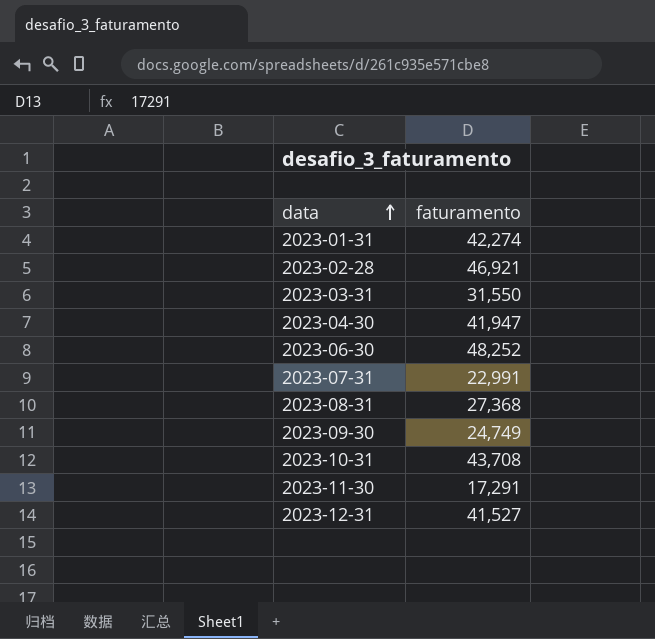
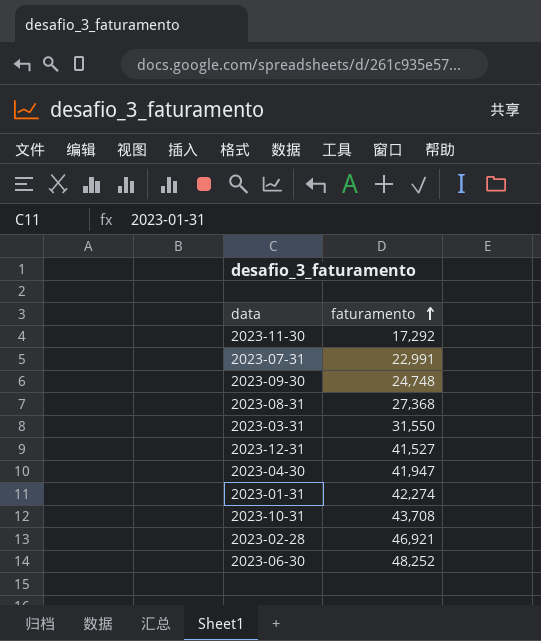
row order: data ascending -> faturamento ascending
2023-11-30 | faturamento: 17,291 -> 17,292
2023-09-30 | faturamento: 24,749 -> 24,748

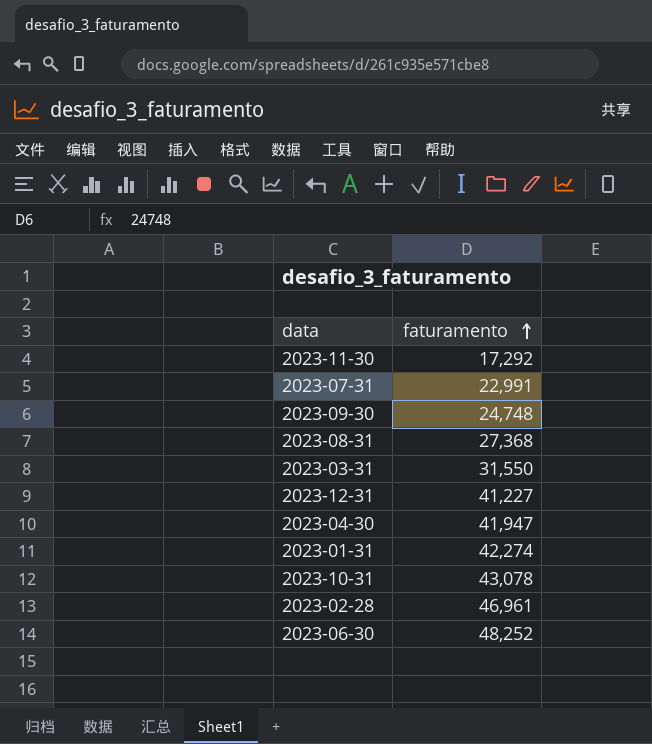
2023-12-31 | faturamento: 41,527 -> 41,227
2023-10-31 | faturamento: 43,708 -> 43,078
2023-02-28 | faturamento: 46,921 -> 46,961

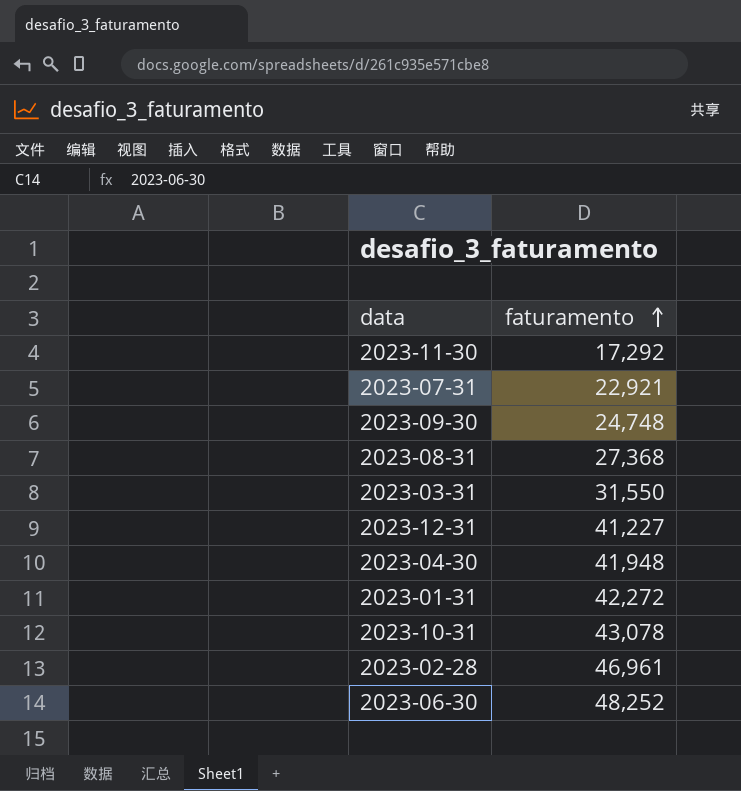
2023-07-31 | faturamento: 22,991 -> 22,921
2023-04-30 | faturamento: 41,947 -> 41,948
2023-01-31 | faturamento: 42,274 -> 42,272

